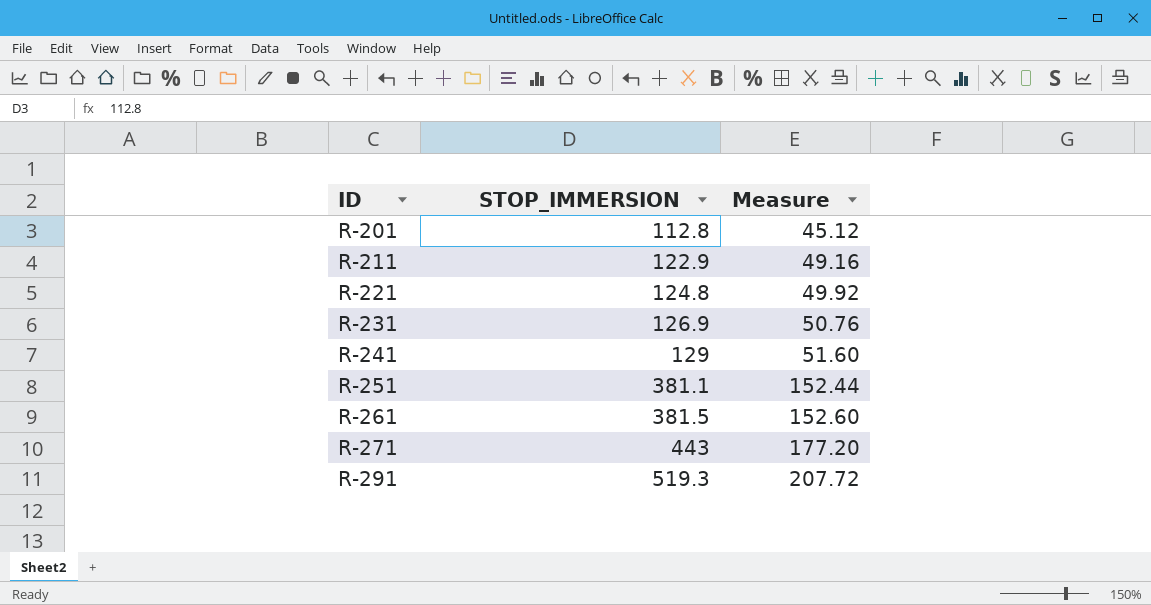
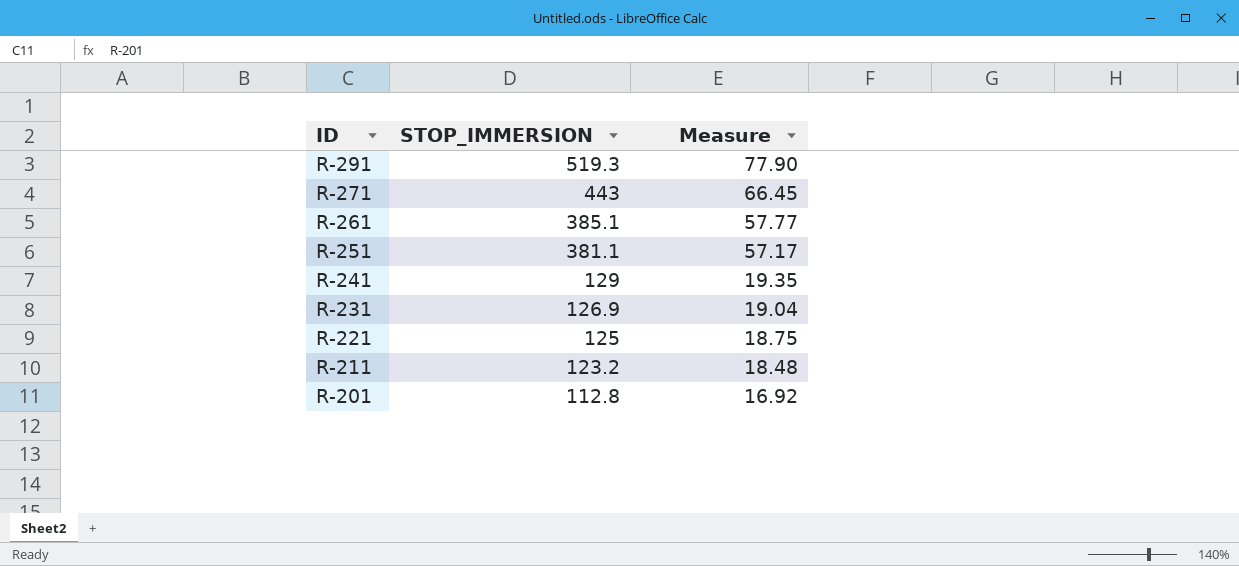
row order: ID ascending -> ID descending
column Measure | formula: [STOP_IMMERSION] * 0.4 -> [STOP_IMMERSION] * 0.15
R-261 | STOP_IMMERSION: 381.5 -> 385.1
R-221 | STOP_IMMERSION: 124.8 -> 125
R-211 | STOP_IMMERSION: 122.9 -> 123.2

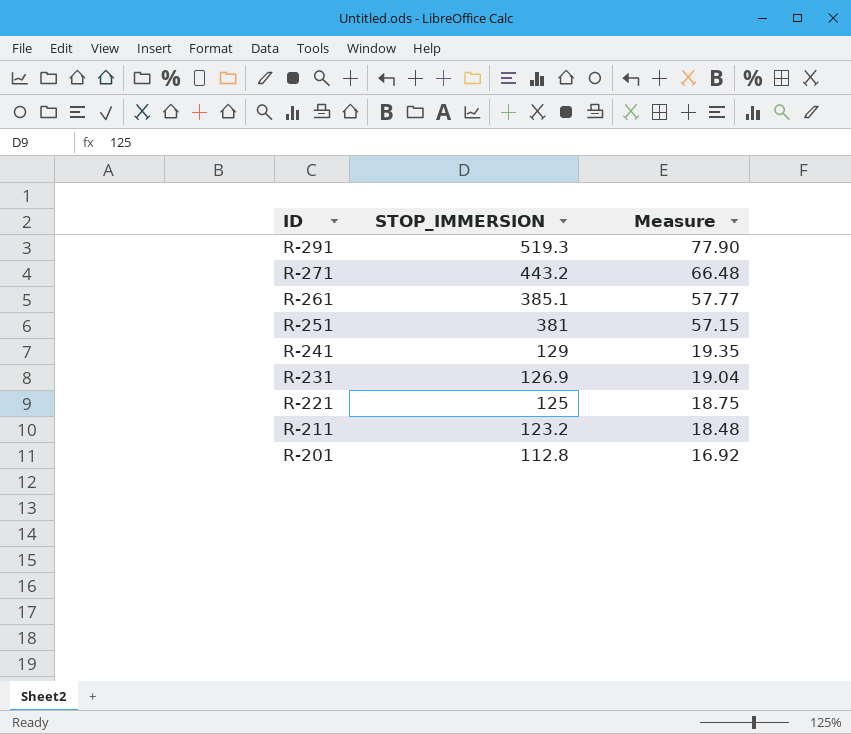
R-271 | STOP_IMMERSION: 443 -> 443.2
R-271 | Measure: 66.45 -> 66.48
R-251 | STOP_IMMERSION: 381.1 -> 381
R-251 | Measure: 57.17 -> 57.15

